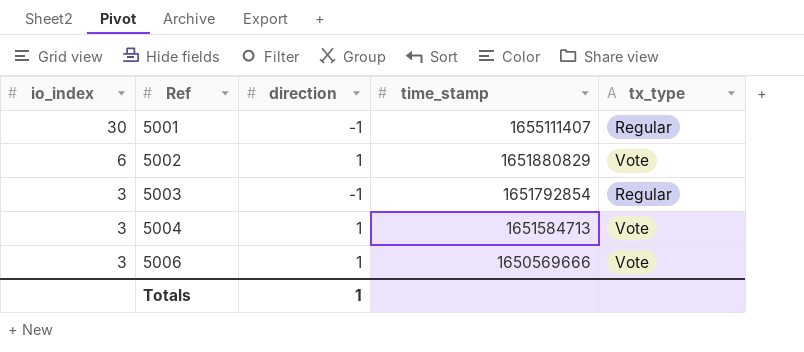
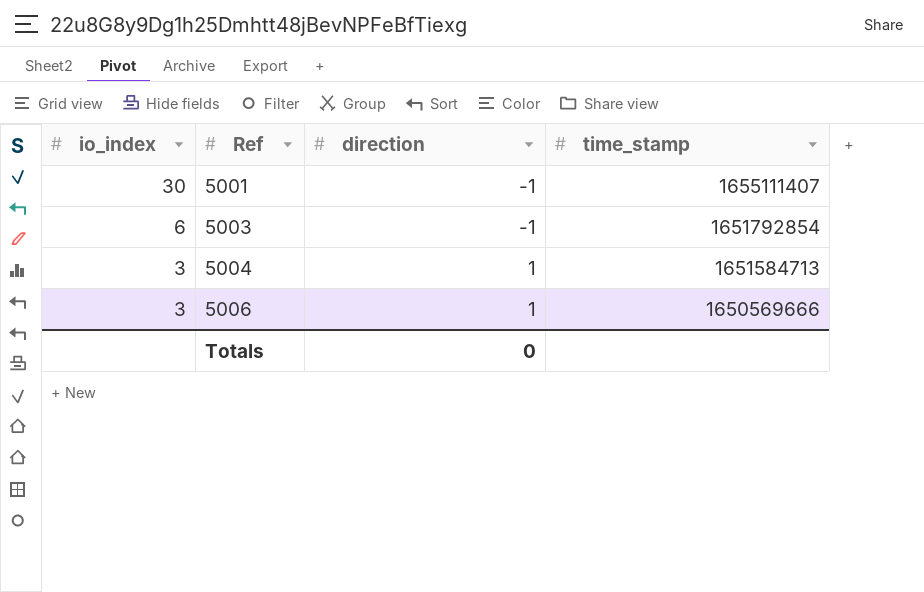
column tx_type | position: 5 -> none
row 5002: 6 | 1 | 1651880829 | Vote -> none
5003 | io_index: 3 -> 6
Totals | direction: 1 -> 0

